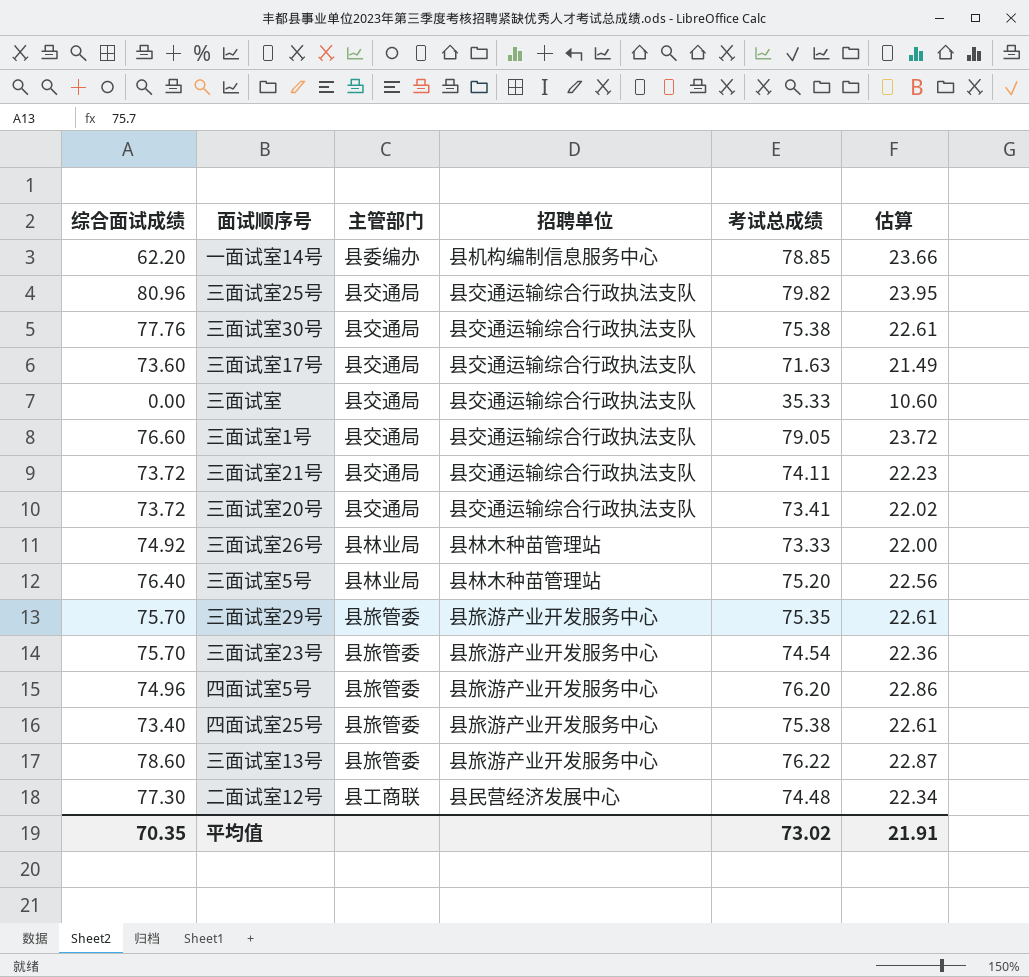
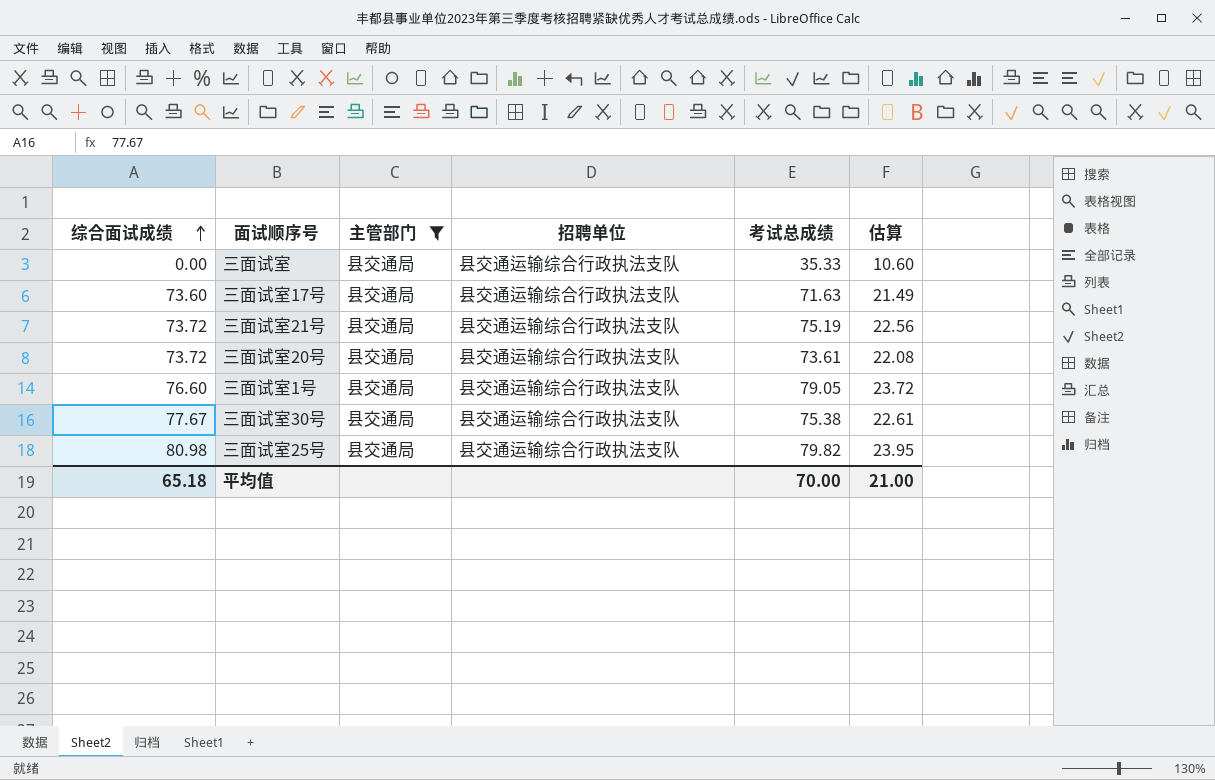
filter: none -> 主管部门 = 县交通局
row order: none -> 综合面试成绩 ascending
三面试室21号 | 考试总成绩: 74.11 -> 75.19
三面试室21号 | 估算: 22.23 -> 22.56
三面试室20号 | 考试总成绩: 73.41 -> 73.61
三面试室20号 | 估算: 22.02 -> 22.08
三面试室30号 | 综合面试成绩: 77.76 -> 77.67
三面试室25号 | 综合面试成绩: 80.96 -> 80.98
平均值 | 综合面试成绩: 70.35 -> 65.18
平均值 | 考试总成绩: 73.02 -> 70.00
平均值 | 估算: 21.91 -> 21.00

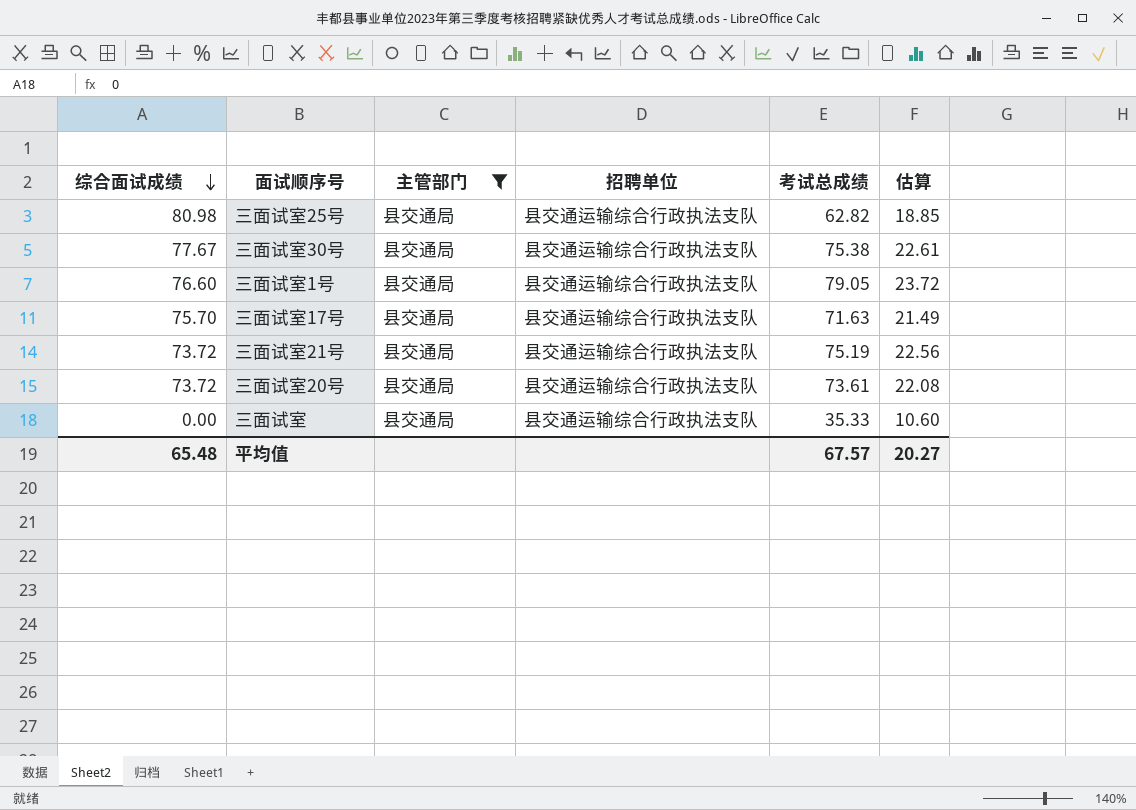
row order: 综合面试成绩 ascending -> 综合面试成绩 descending
三面试室25号 | 考试总成绩: 79.82 -> 62.82
三面试室25号 | 估算: 23.95 -> 18.85
三面试室17号 | 综合面试成绩: 73.60 -> 75.70
平均值 | 综合面试成绩: 65.18 -> 65.48
平均值 | 考试总成绩: 70.00 -> 67.57
平均值 | 估算: 21.00 -> 20.27

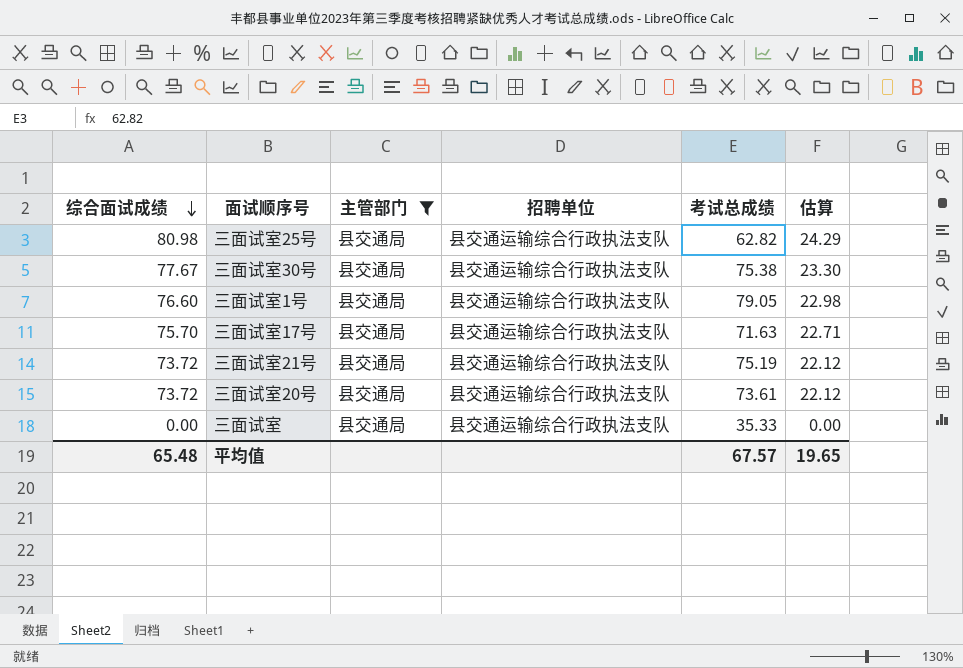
column 估算 | formula: [考试总成绩] * 0.3 -> [综合面试成绩] * 0.3
平均值 | 估算: 20.27 -> 19.65

